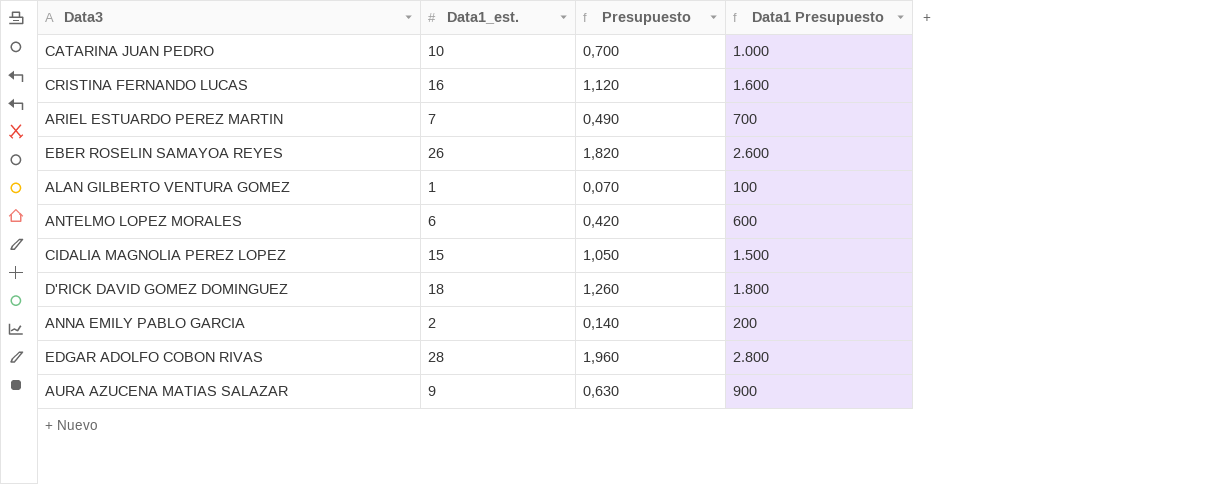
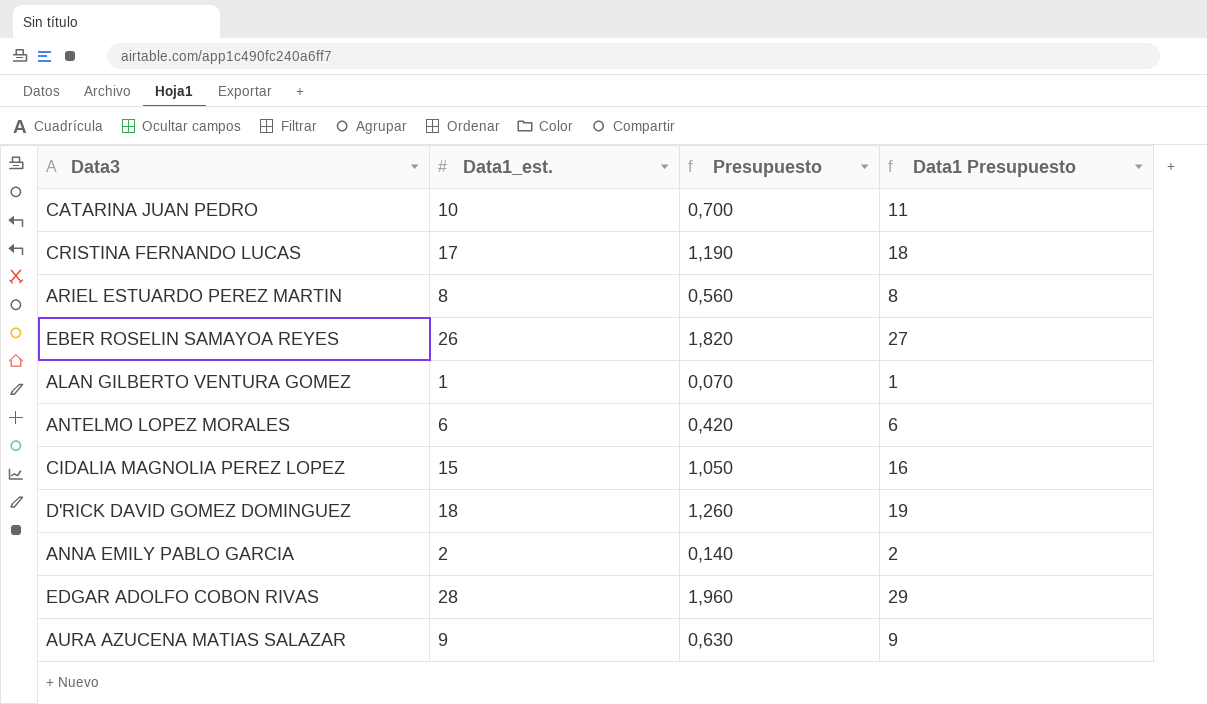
column Data1 Presupuesto | formula: [Data1_est.] * 100 -> [Data1_est.] * 1,05
CRISTINA FERNANDO LUCAS | Data1_est.: 16 -> 17
CRISTINA FERNANDO LUCAS | Presupuesto: 1,120 -> 1,190
ARIEL ESTUARDO PEREZ MARTIN | Data1_est.: 7 -> 8
ARIEL ESTUARDO PEREZ MARTIN | Presupuesto: 0,490 -> 0,560

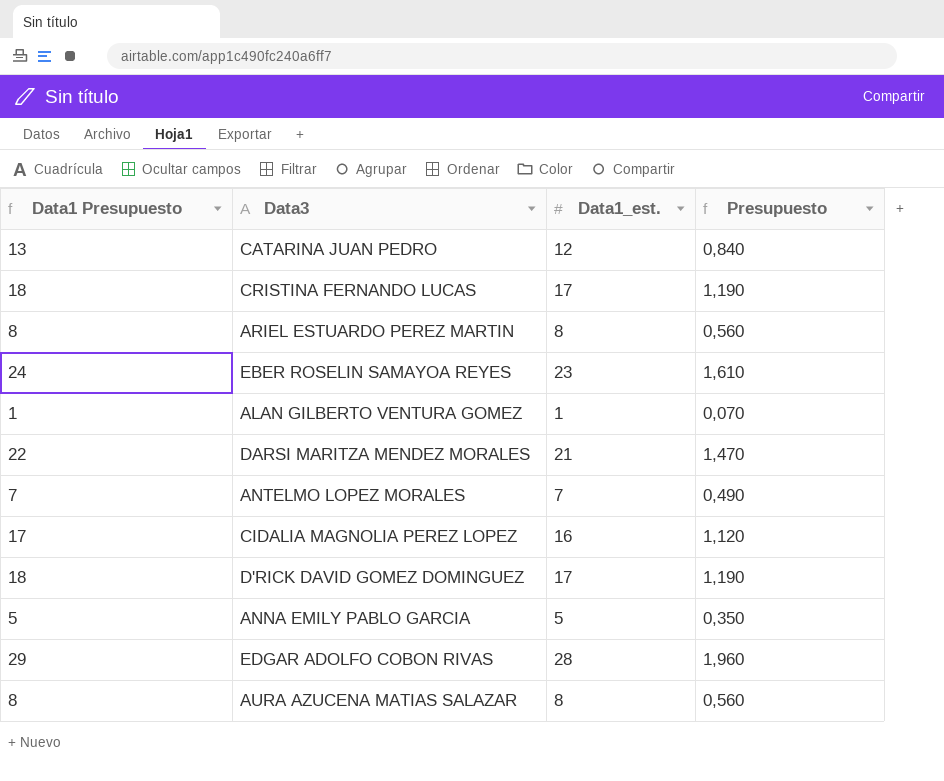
column Data1 Presupuesto | position: 4 -> 1
CATARINA JUAN PEDRO | Data1 Presupuesto: 11 -> 13
CATARINA JUAN PEDRO | Data1_est.: 10 -> 12
CATARINA JUAN PEDRO | Presupuesto: 0,700 -> 0,840
EBER ROSELIN SAMAYOA REYES | Data1 Presupuesto: 27 -> 24
EBER ROSELIN SAMAYOA REYES | Data1_est.: 26 -> 23
EBER ROSELIN SAMAYOA REYES | Presupuesto: 1,820 -> 1,610
row DARSI MARITZA MENDEZ MORALES: none -> 22 | 21 | 1,470
ANTELMO LOPEZ MORALES | Data1 Presupuesto: 6 -> 7
ANTELMO LOPEZ MORALES | Data1_est.: 6 -> 7
ANTELMO LOPEZ MORALES | Presupuesto: 0,420 -> 0,490
CIDALIA MAGNOLIA PEREZ LOPEZ | Data1 Presupuesto: 16 -> 17
CIDALIA MAGNOLIA PEREZ LOPEZ | Data1_est.: 15 -> 16
CIDALIA MAGNOLIA PEREZ LOPEZ | Presupuesto: 1,050 -> 1,120
D'RICK DAVID GOMEZ DOMINGUEZ | Data1 Presupuesto: 19 -> 18
D'RICK DAVID GOMEZ DOMINGUEZ | Data1_est.: 18 -> 17
D'RICK DAVID GOMEZ DOMINGUEZ | Presupuesto: 1,260 -> 1,190
ANNA EMILY PABLO GARCIA | Data1 Presupuesto: 2 -> 5
ANNA EMILY PABLO GARCIA | Data1_est.: 2 -> 5
ANNA EMILY PABLO GARCIA | Presupuesto: 0,140 -> 0,350
AURA AZUCENA MATIAS SALAZAR | Data1 Presupuesto: 9 -> 8
AURA AZUCENA MATIAS SALAZAR | Data1_est.: 9 -> 8
AURA AZUCENA MATIAS SALAZAR | Presupuesto: 0,630 -> 0,560

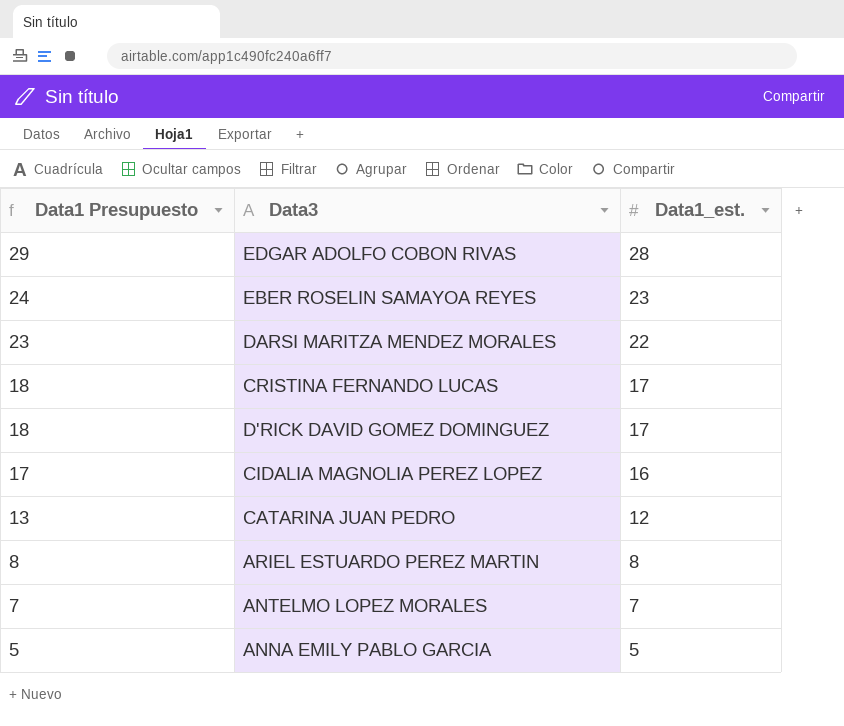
row order: none -> Data1 Presupuesto descending
column Presupuesto | formula: [Data1_est.] * 0,07 -> none
row ALAN GILBERTO VENTURA GOMEZ: 1 | 1 | 0,070 -> none
row AURA AZUCENA MATIAS SALAZAR: 8 | 8 | 0,560 -> none
DARSI MARITZA MENDEZ MORALES | Data1 Presupuesto: 22 -> 23
DARSI MARITZA MENDEZ MORALES | Data1_est.: 21 -> 22

